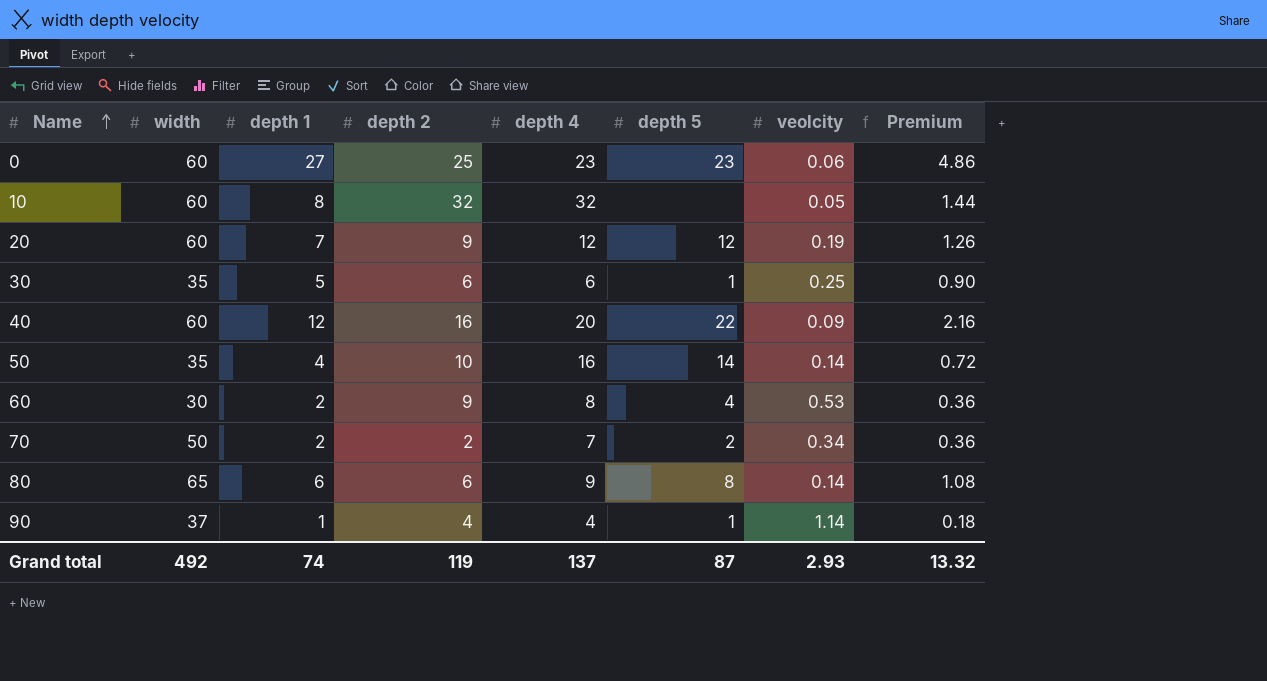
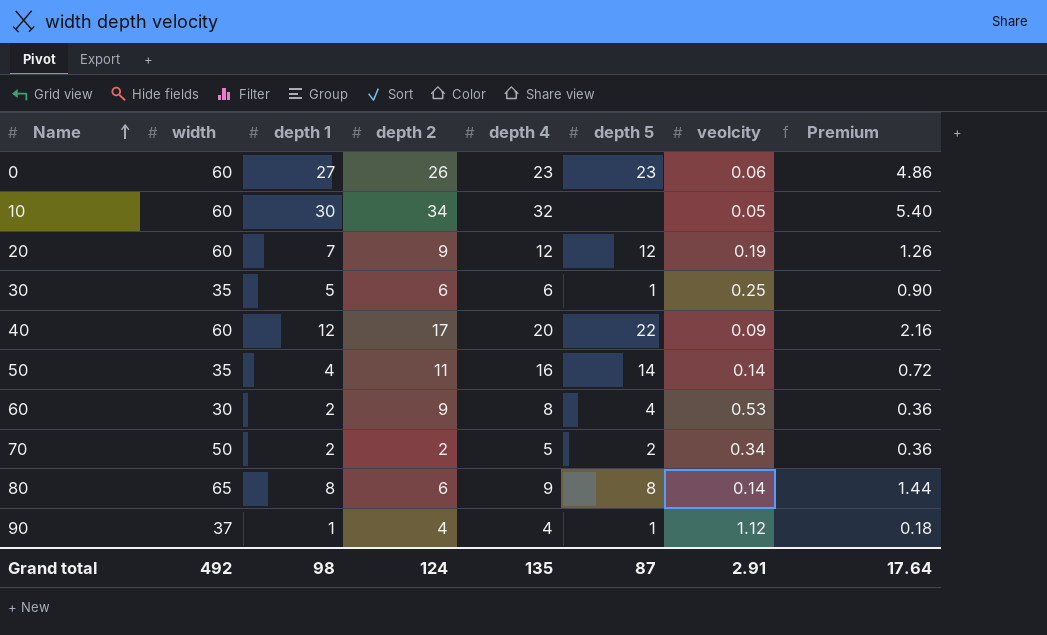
0 | depth 2: 25 -> 26
10 | depth 1: 8 -> 30
10 | depth 2: 32 -> 34
10 | Premium: 1.44 -> 5.40
40 | depth 2: 16 -> 17
50 | depth 2: 10 -> 11
70 | depth 4: 7 -> 5
80 | depth 1: 6 -> 8
80 | Premium: 1.08 -> 1.44
90 | veolcity: 1.14 -> 1.12
Grand total | depth 1: 74 -> 98
Grand total | depth 2: 119 -> 124
Grand total | depth 4: 137 -> 135
Grand total | veolcity: 2.93 -> 2.91
Grand total | Premium: 13.32 -> 17.64

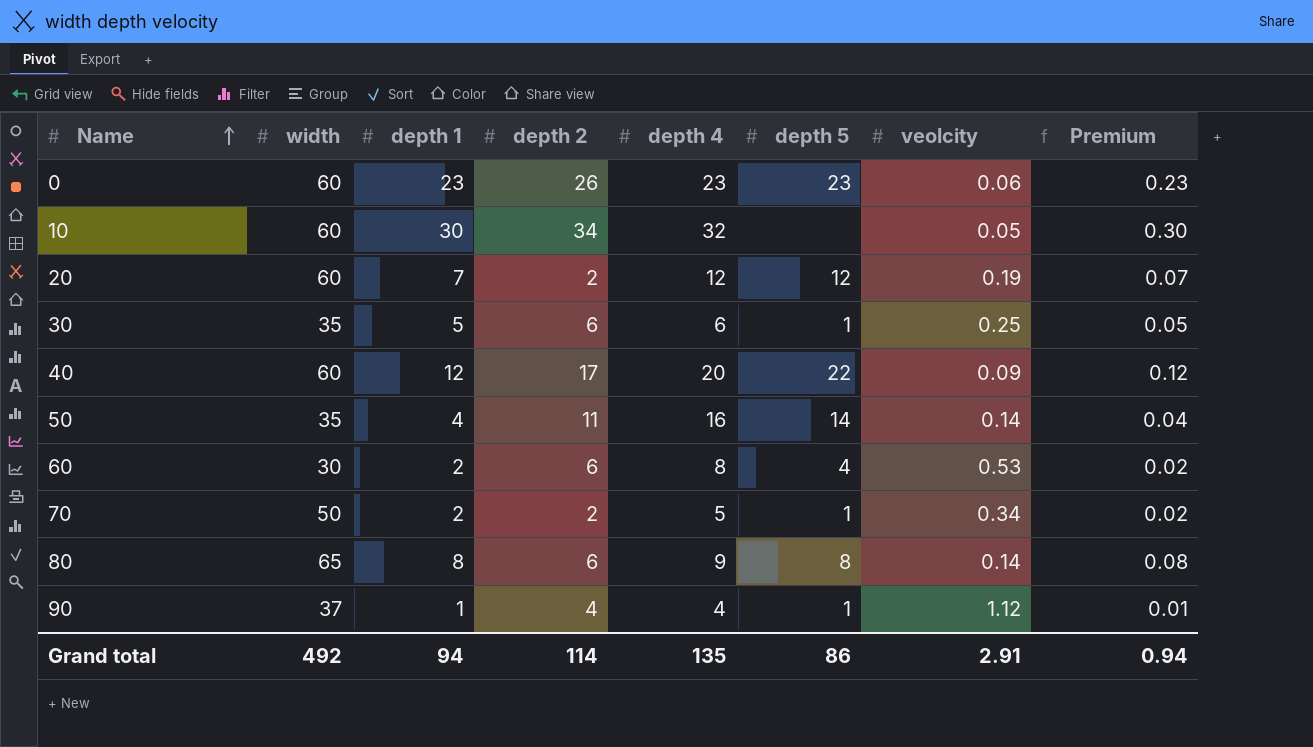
column Premium | formula: [depth 1] * 0.18 -> [depth 1] * 0.01
0 | depth 1: 27 -> 23
20 | depth 2: 9 -> 2
60 | depth 2: 9 -> 6
70 | depth 5: 2 -> 1
Grand total | depth 1: 98 -> 94
Grand total | depth 2: 124 -> 114
Grand total | depth 5: 87 -> 86
Grand total | Premium: 17.64 -> 0.94

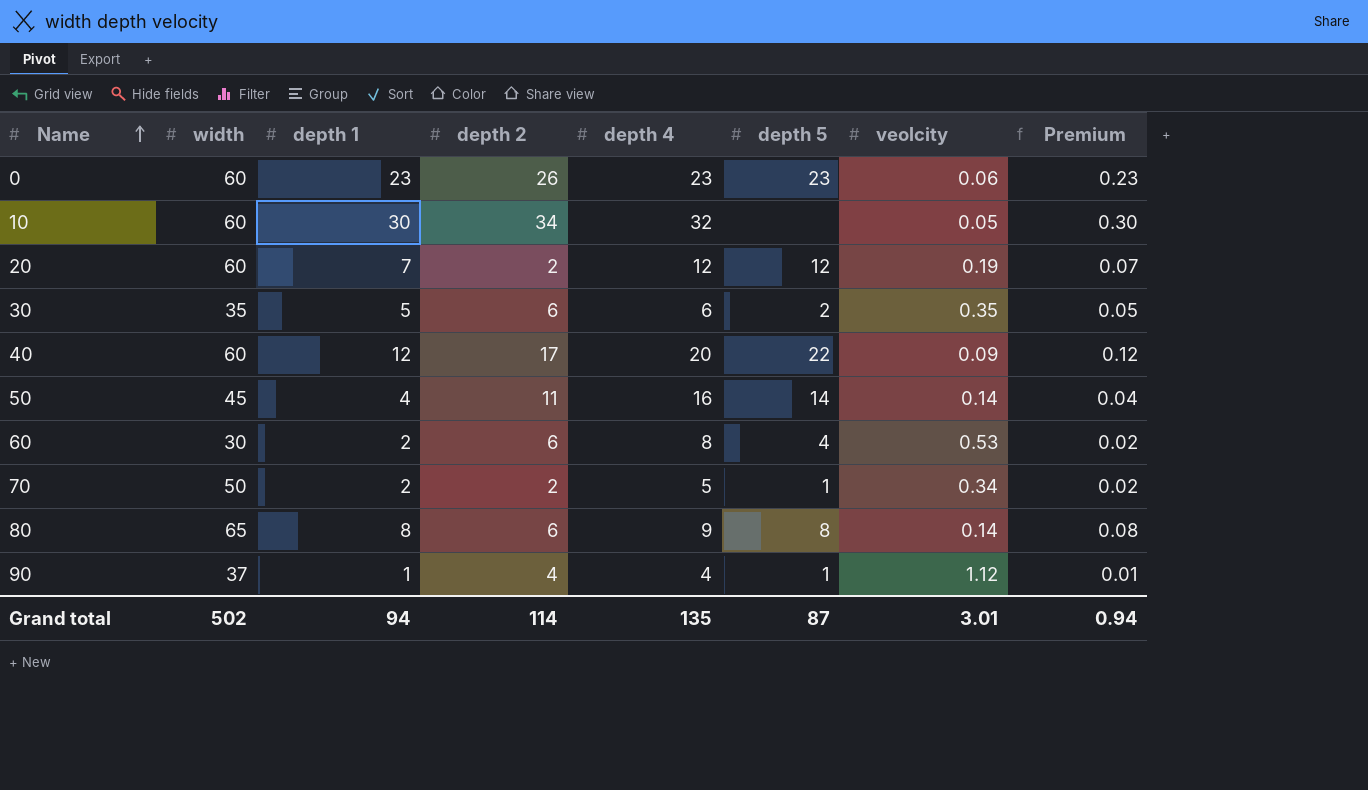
30 | depth 5: 1 -> 2
30 | veolcity: 0.25 -> 0.35
50 | width: 35 -> 45
Grand total | width: 492 -> 502
Grand total | depth 5: 86 -> 87
Grand total | veolcity: 2.91 -> 3.01

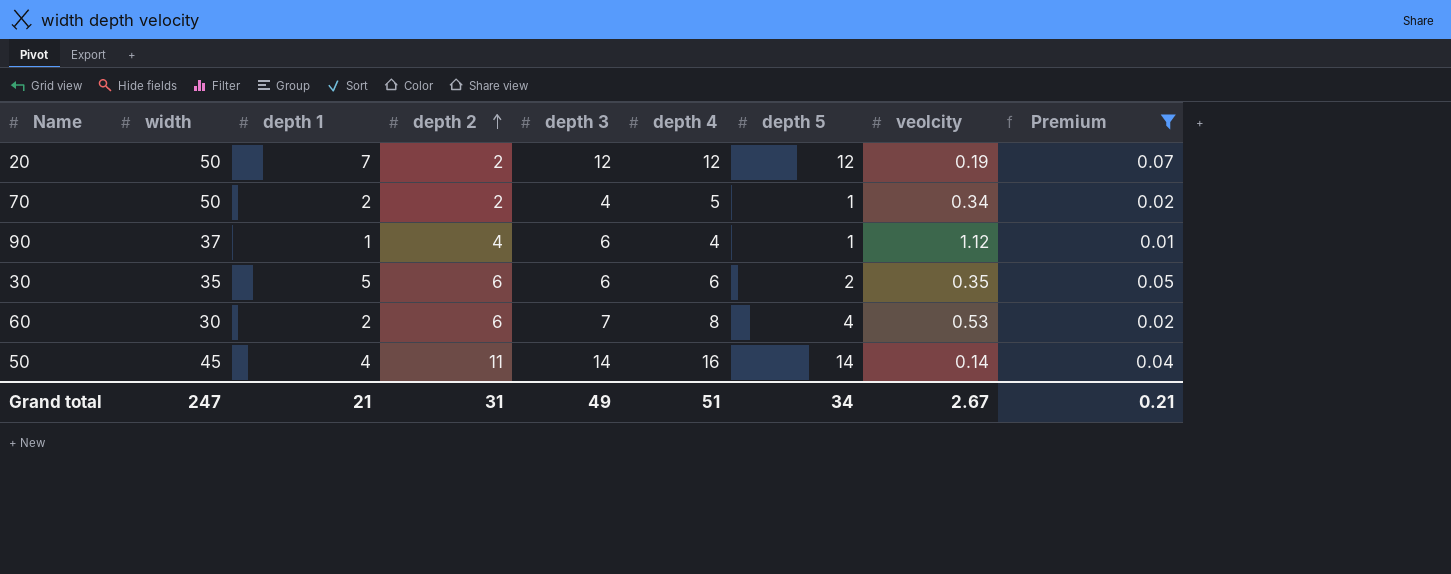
filter: none -> Premium <= 0.07
row order: Name ascending -> depth 2 ascending
column depth 3 | position: none -> 5
20 | width: 60 -> 50
Grand total | width: 502 -> 247
Grand total | depth 1: 94 -> 21
Grand total | depth 2: 114 -> 31
Grand total | depth 4: 135 -> 51
Grand total | depth 5: 87 -> 34
Grand total | veolcity: 3.01 -> 2.67
Grand total | Premium: 0.94 -> 0.21

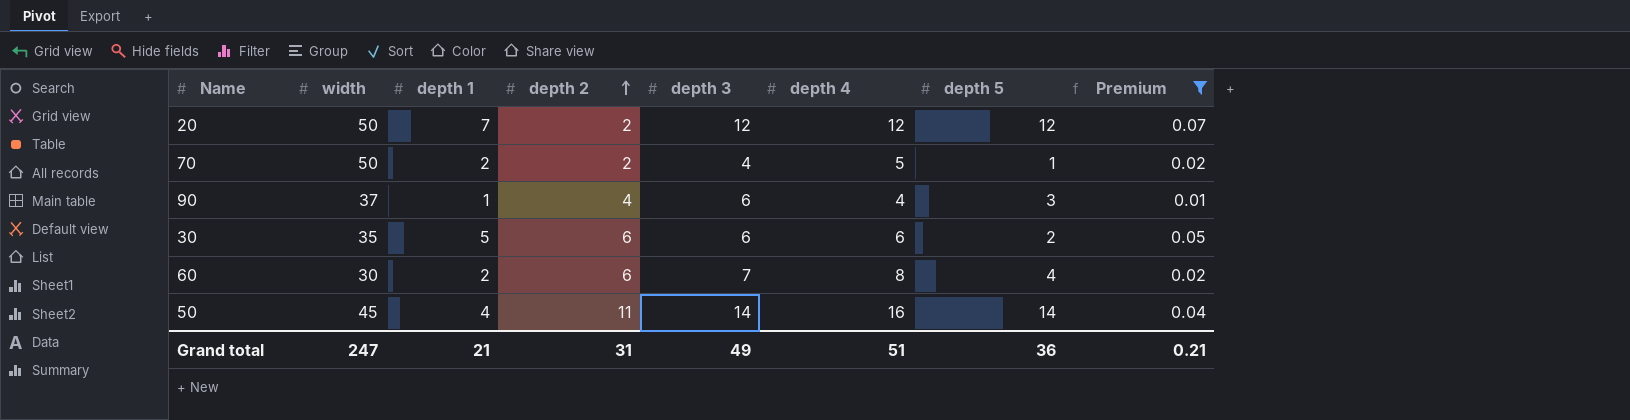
column veolcity | position: 8 -> none
90 | depth 5: 1 -> 3
Grand total | depth 5: 34 -> 36

